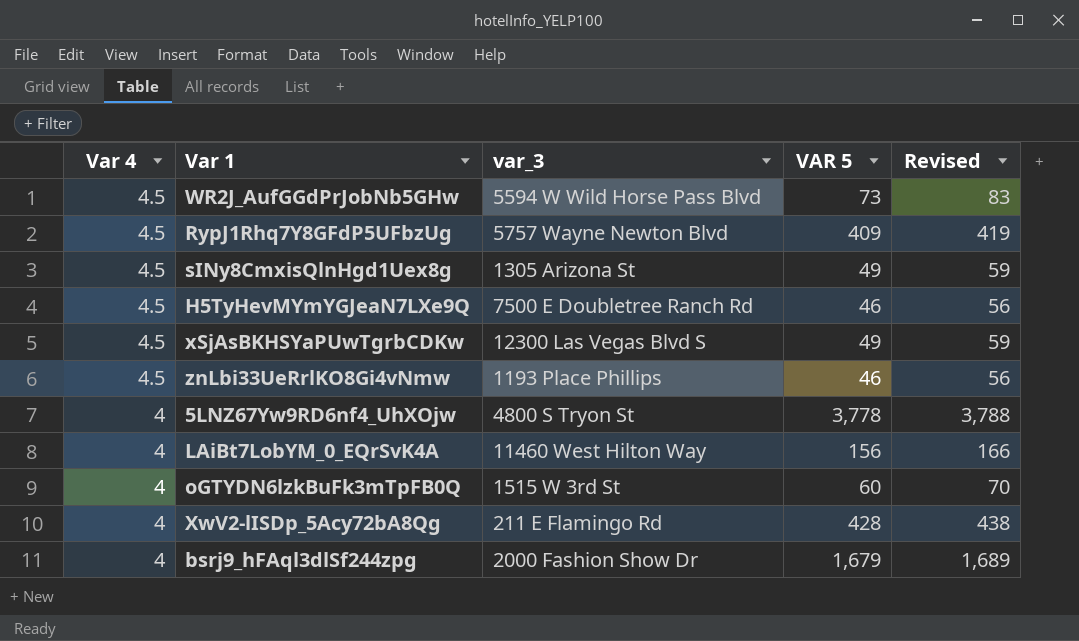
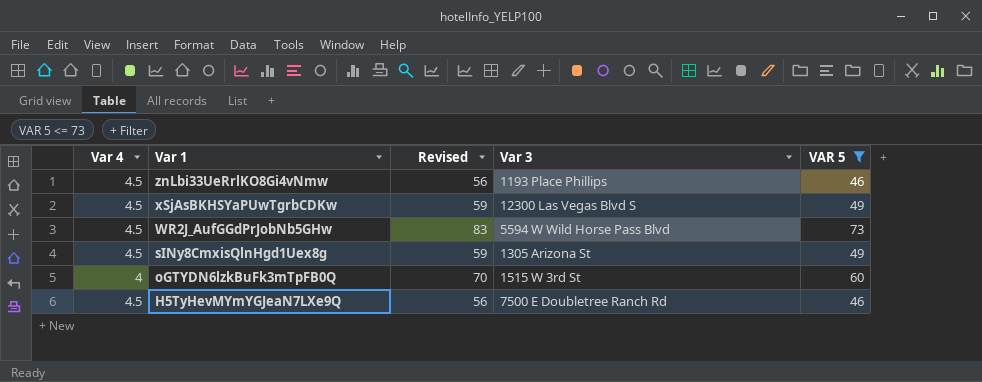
filter: none -> VAR 5 <= 73
row order: Var 4 descending -> Var 1 descending
column Revised | position: 5 -> 3
column name: var_3 -> Var 3

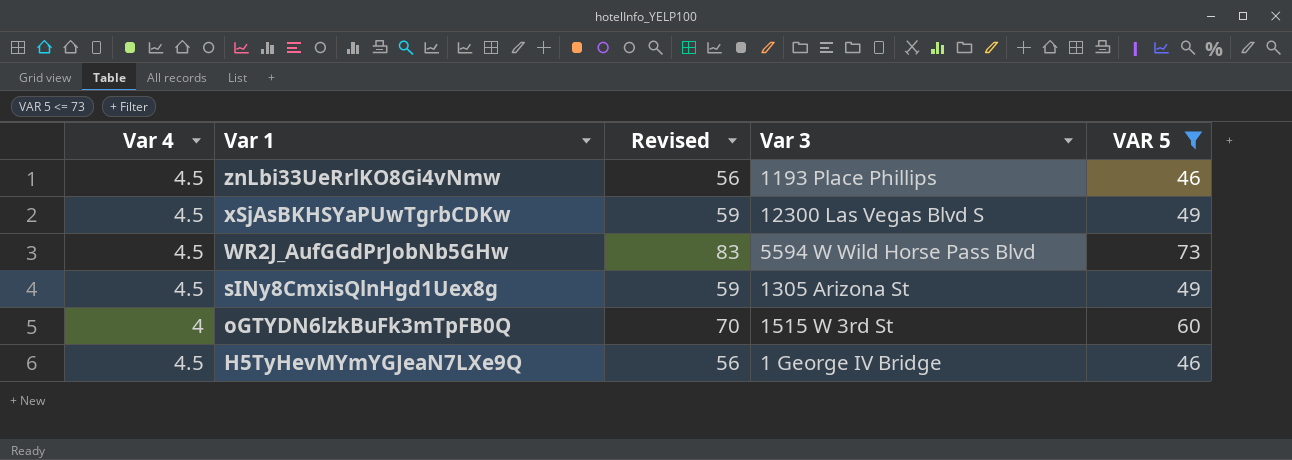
H5TyHevMYmYGJeaN7LXe9Q | Var 3: 7500 E Doubletree Ranch Rd -> 1 George IV Bridge

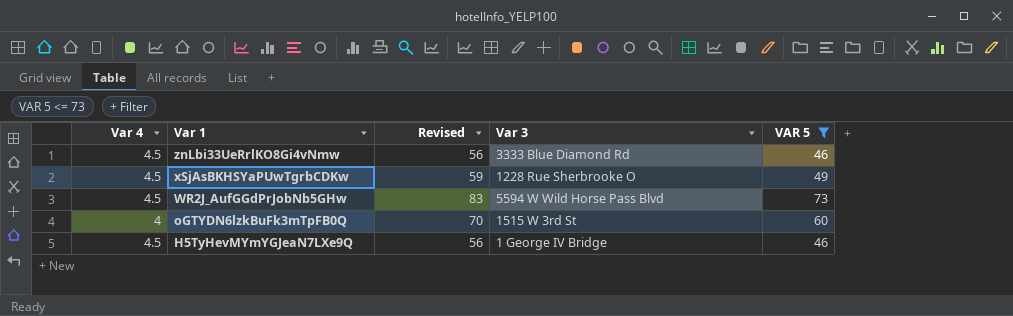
row sINy8CmxisQlnHgd1Uex8g: 4.5 | 59 | 1305 Arizona St | 49 -> none
znLbi33UeRrlKO8Gi4vNmw | Var 3: 1193 Place Phillips -> 3333 Blue Diamond Rd
xSjAsBKHSYaPUwTgrbCDKw | Var 3: 12300 Las Vegas Blvd S -> 1228 Rue Sherbrooke O

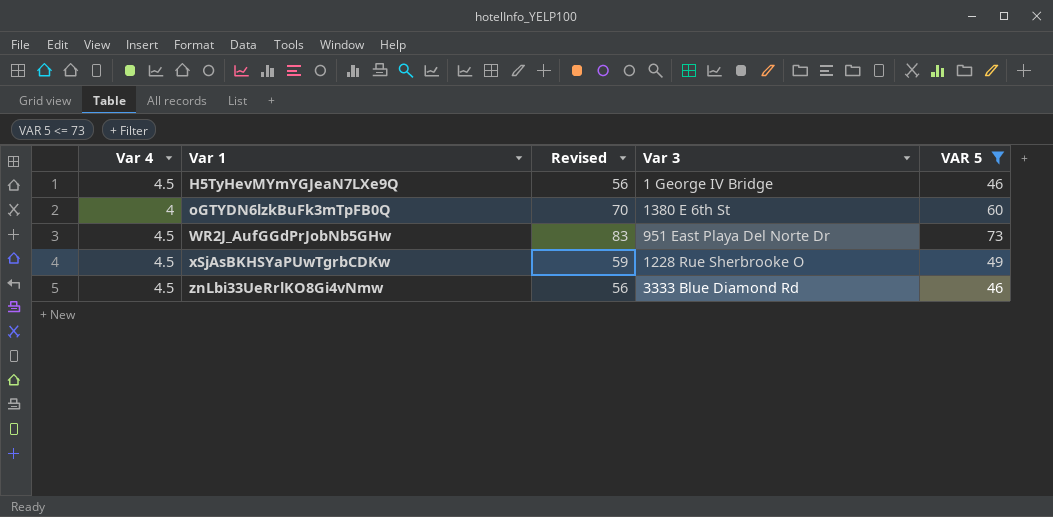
row order: Var 1 descending -> Var 1 ascending
oGTYDN6lzkBuFk3mTpFB0Q | Var 3: 1515 W 3rd St -> 1380 E 6th St
WR2J_AufGGdPrJobNb5GHw | Var 3: 5594 W Wild Horse Pass Blvd -> 951 East Playa Del Norte Dr

